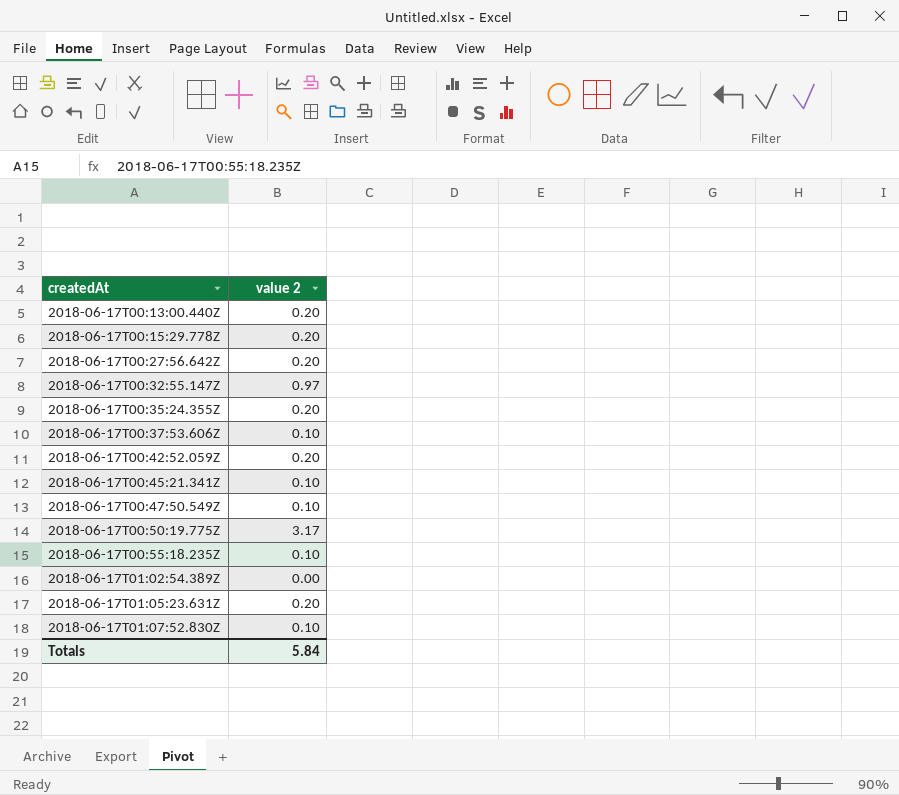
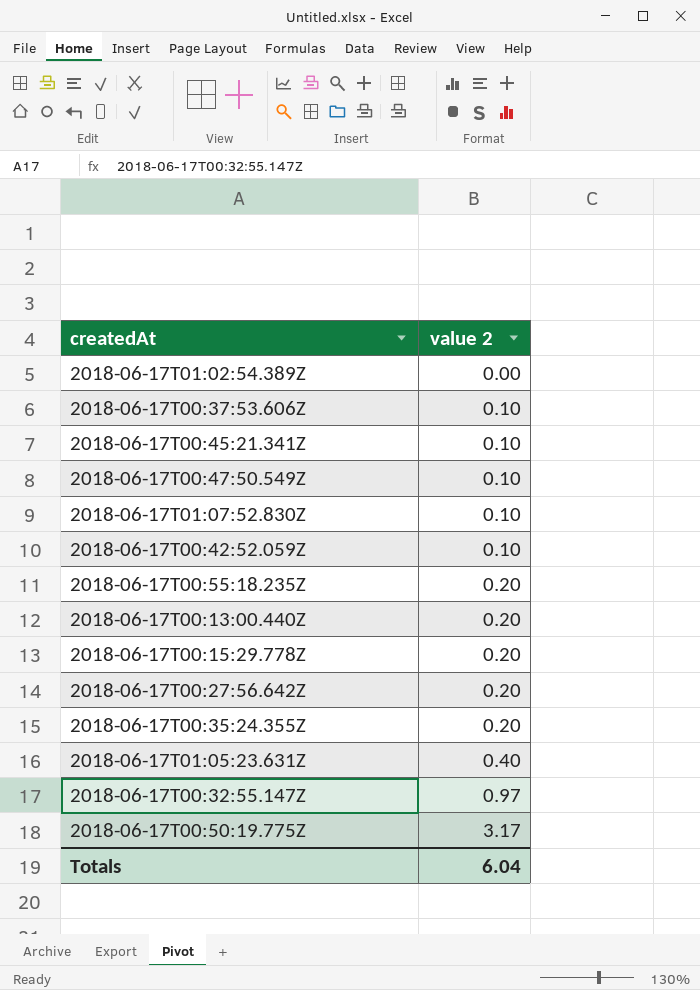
row order: createdAt ascending -> value 2 ascending
2018-06-17T00:42:52.059Z | value 2: 0.20 -> 0.10
2018-06-17T00:55:18.235Z | value 2: 0.10 -> 0.20
2018-06-17T01:05:23.631Z | value 2: 0.20 -> 0.40
Totals | value 2: 5.84 -> 6.04

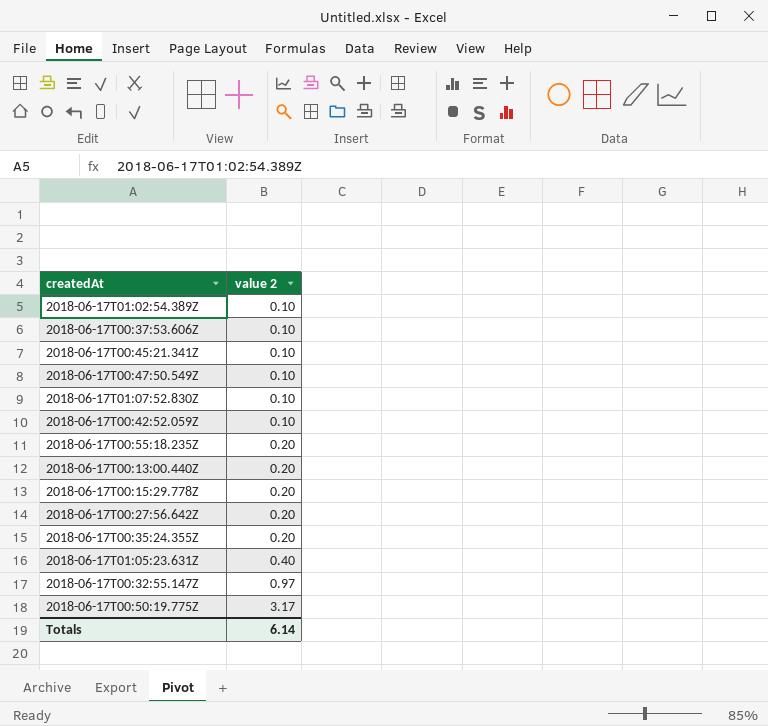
2018-06-17T01:02:54.389Z | value 2: 0.00 -> 0.10
Totals | value 2: 6.04 -> 6.14

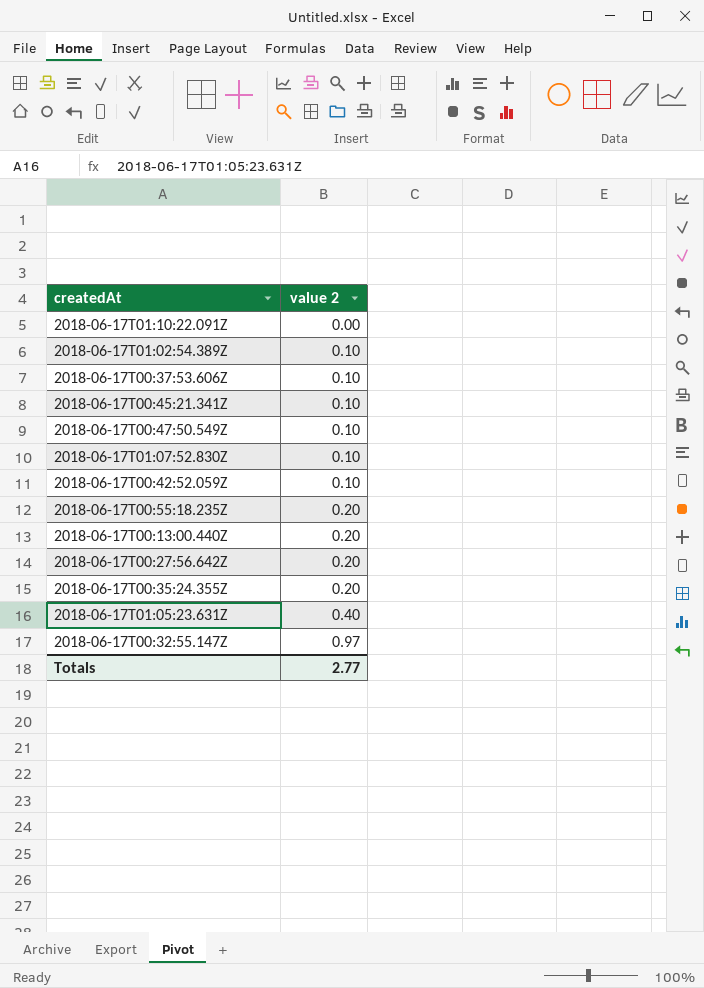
row 2018-06-17T00:15:29.778Z: 0.20 -> none
row 2018-06-17T00:50:19.775Z: 3.17 -> none
row 2018-06-17T01:10:22.091Z: none -> 0.00
Totals | value 2: 6.14 -> 2.77

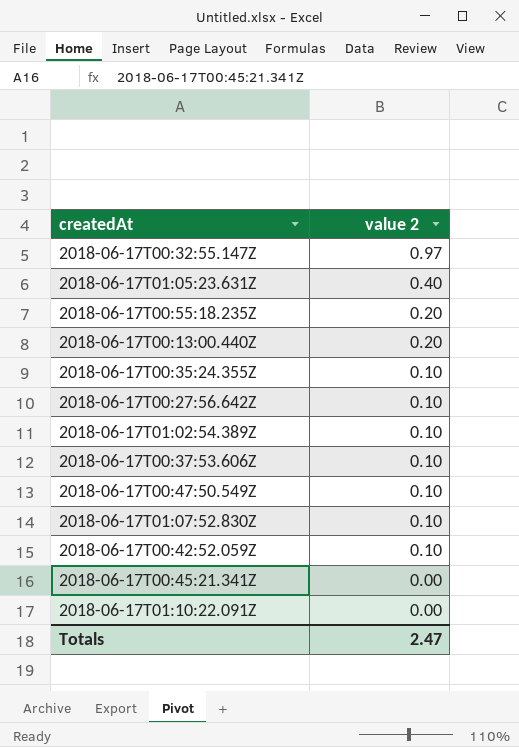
row order: value 2 ascending -> value 2 descending
2018-06-17T00:35:24.355Z | value 2: 0.20 -> 0.10
2018-06-17T00:27:56.642Z | value 2: 0.20 -> 0.10
2018-06-17T00:45:21.341Z | value 2: 0.10 -> 0.00
Totals | value 2: 2.77 -> 2.47

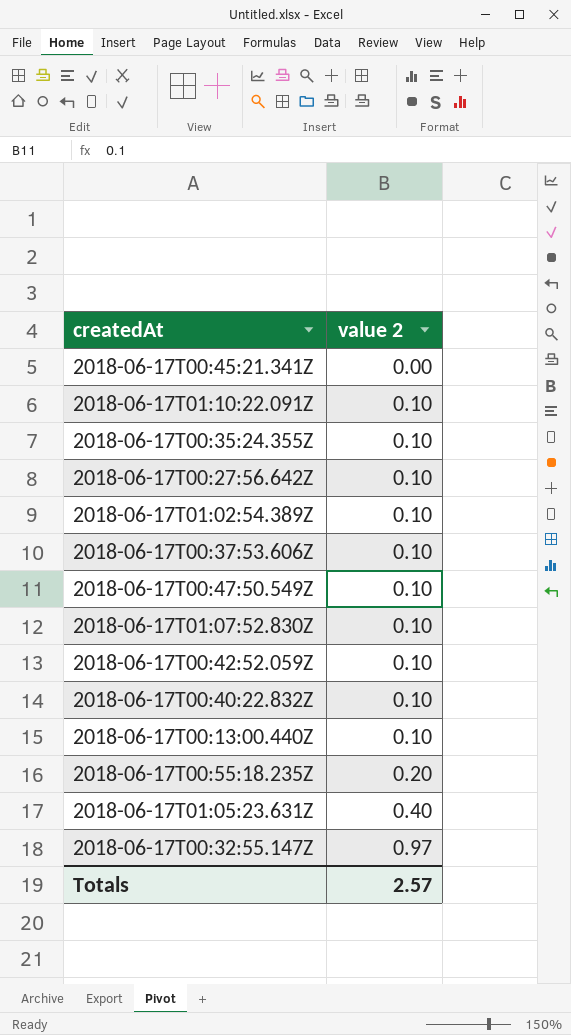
row order: value 2 descending -> value 2 ascending
2018-06-17T01:10:22.091Z | value 2: 0.00 -> 0.10
row 2018-06-17T00:40:22.832Z: none -> 0.10
2018-06-17T00:13:00.440Z | value 2: 0.20 -> 0.10
Totals | value 2: 2.47 -> 2.57

